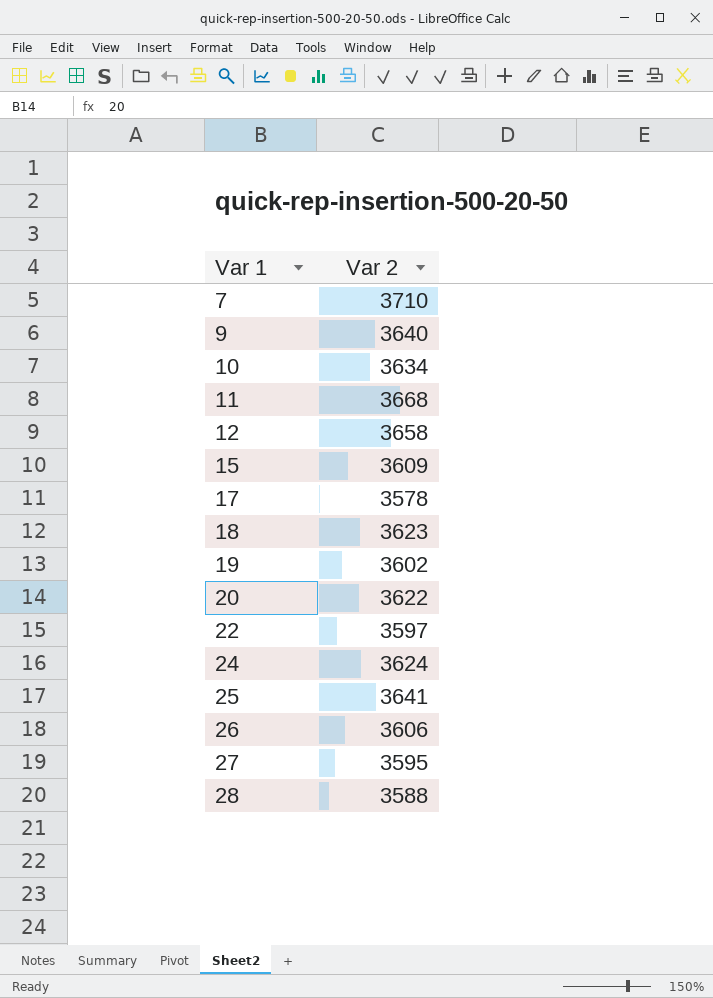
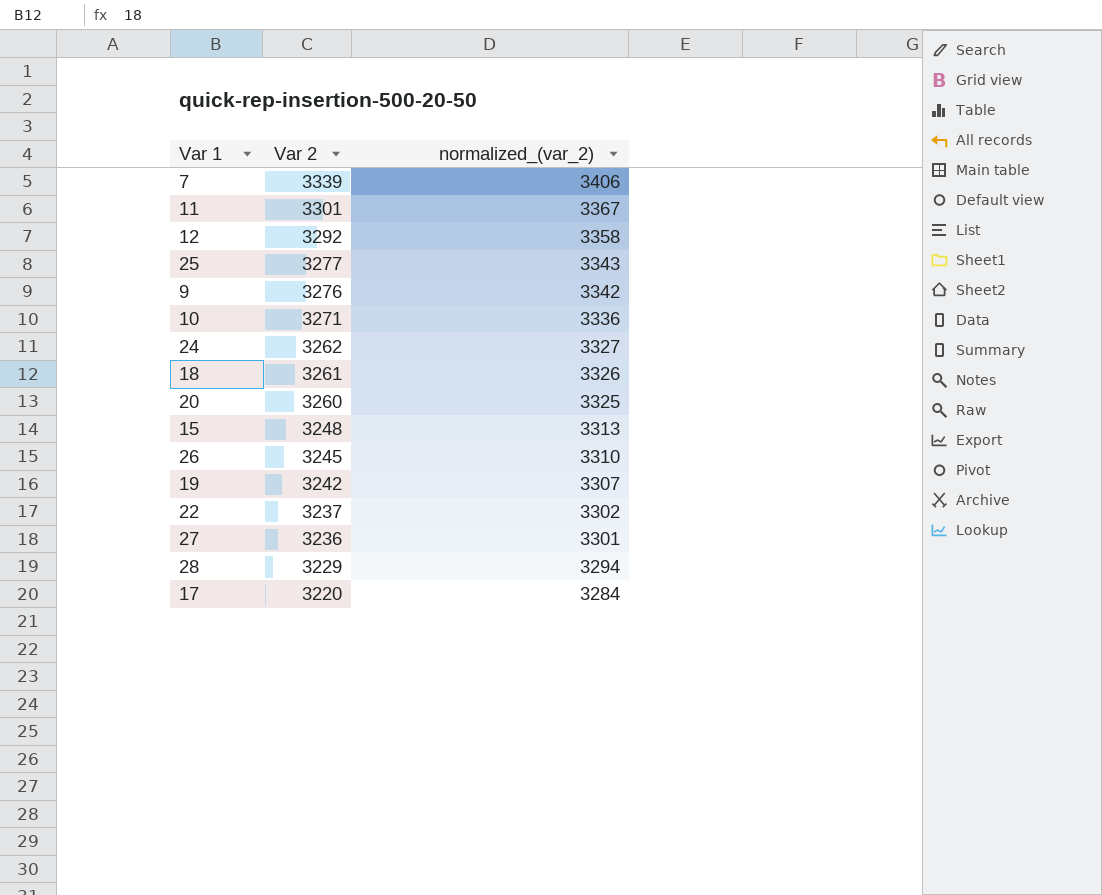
row order: Var 1 ascending -> Var 2 descending
column normalized_(var_2) | formula: none -> [Var 2] * 1.02
7 | Var 2: 3710 -> 3339
11 | Var 2: 3668 -> 3301
12 | Var 2: 3658 -> 3292
25 | Var 2: 3641 -> 3277
9 | Var 2: 3640 -> 3276
10 | Var 2: 3634 -> 3271
24 | Var 2: 3624 -> 3262
18 | Var 2: 3623 -> 3261
20 | Var 2: 3622 -> 3260
15 | Var 2: 3609 -> 3248
26 | Var 2: 3606 -> 3245
19 | Var 2: 3602 -> 3242
22 | Var 2: 3597 -> 3237
27 | Var 2: 3595 -> 3236
28 | Var 2: 3588 -> 3229
17 | Var 2: 3578 -> 3220

